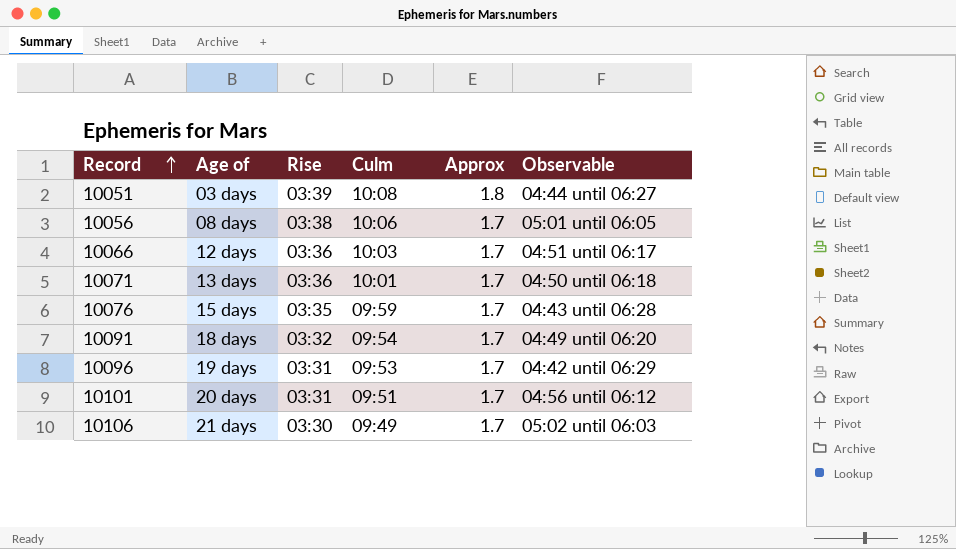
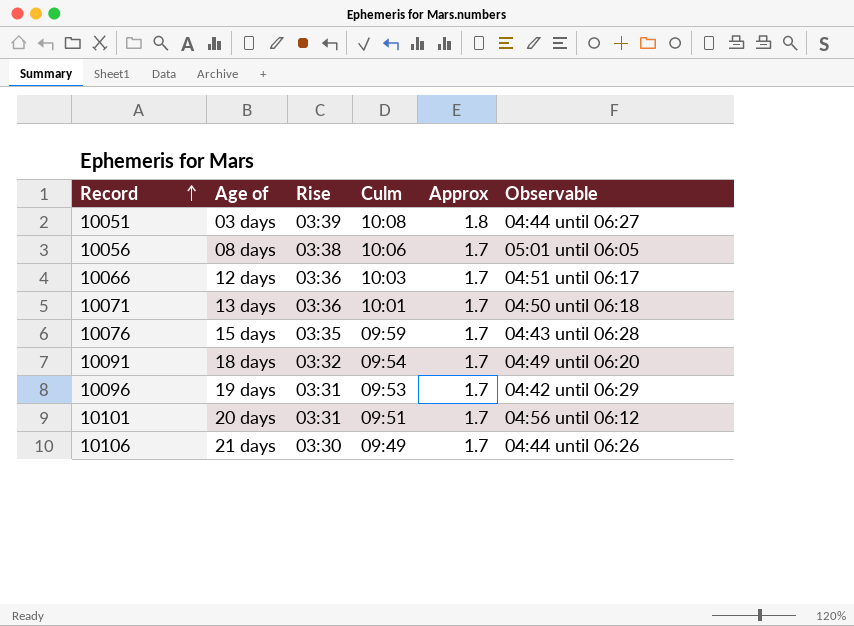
10106 | Observable: 05:02 until 06:03 -> 04:44 until 06:26

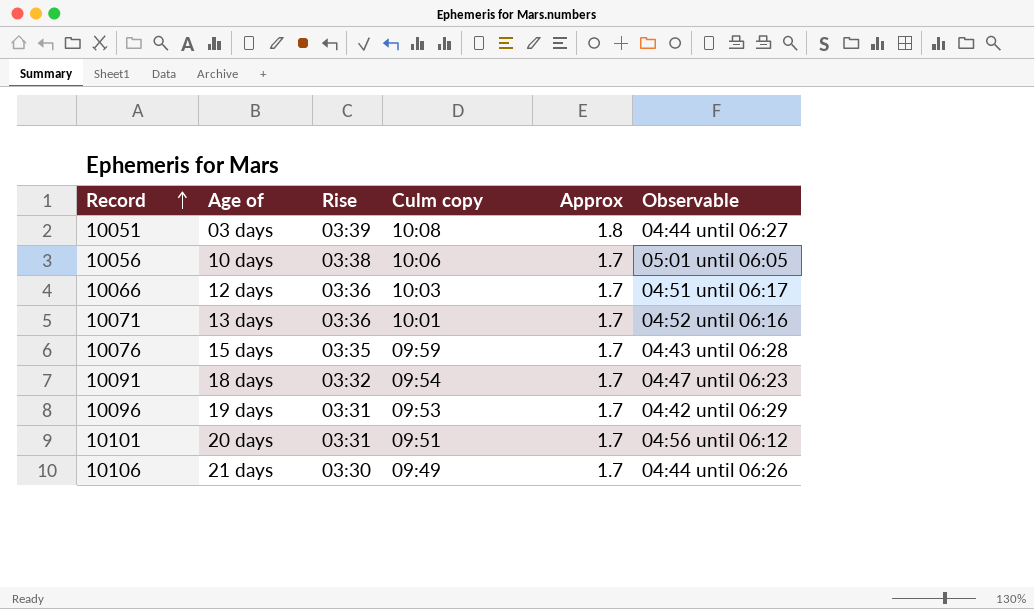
column name: Culm -> Culm copy
10056 | Age of: 08 days -> 10 days
10071 | Observable: 04:50 until 06:18 -> 04:52 until 06:16
10091 | Observable: 04:49 until 06:20 -> 04:47 until 06:23

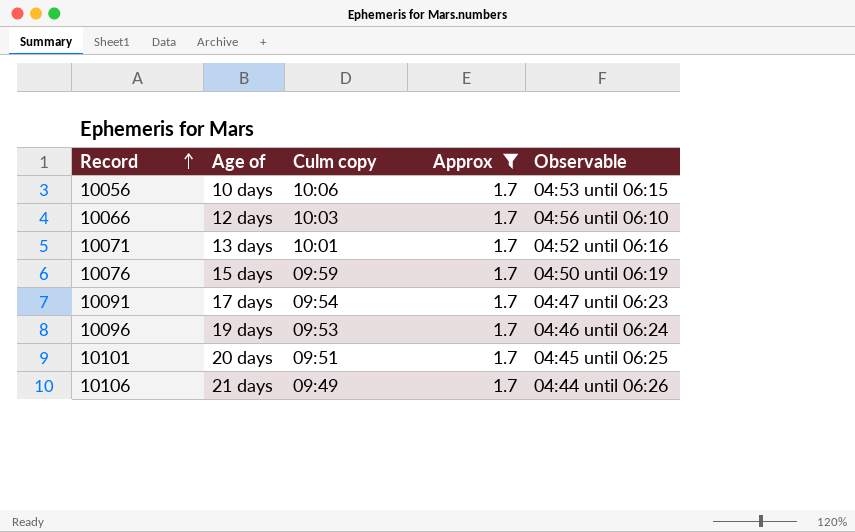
filter: none -> Approx = 1.7
column Rise | position: 3 -> none
10056 | Observable: 05:01 until 06:05 -> 04:53 until 06:15
10066 | Observable: 04:51 until 06:17 -> 04:56 until 06:10
10076 | Observable: 04:43 until 06:28 -> 04:50 until 06:19
10091 | Age of: 18 days -> 17 days
10096 | Observable: 04:42 until 06:29 -> 04:46 until 06:24
10101 | Observable: 04:56 until 06:12 -> 04:45 until 06:25

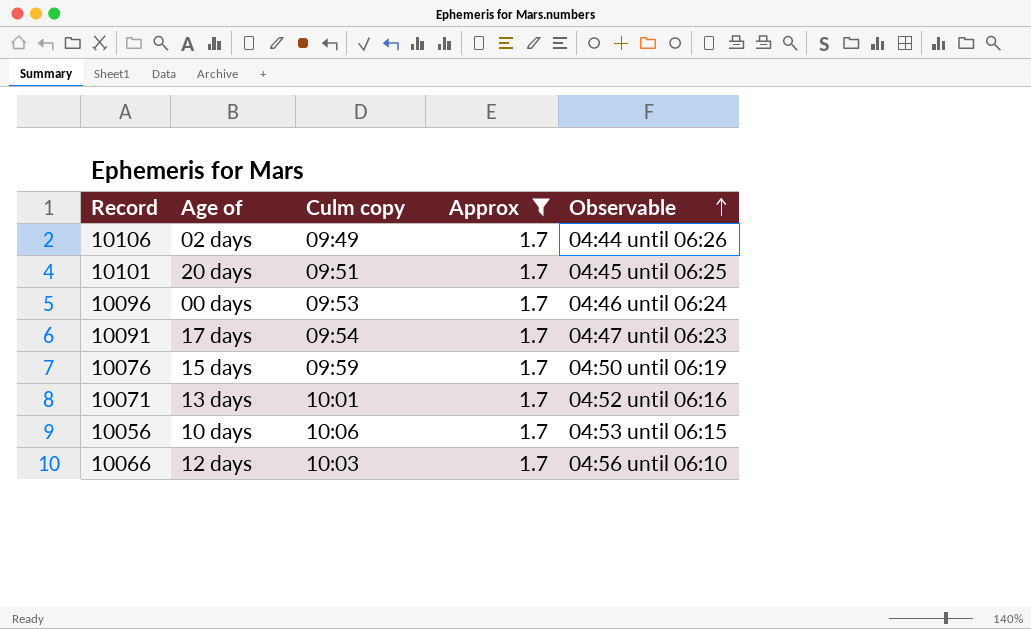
row order: Record ascending -> Observable ascending
10106 | Age of: 21 days -> 02 days
10096 | Age of: 19 days -> 00 days

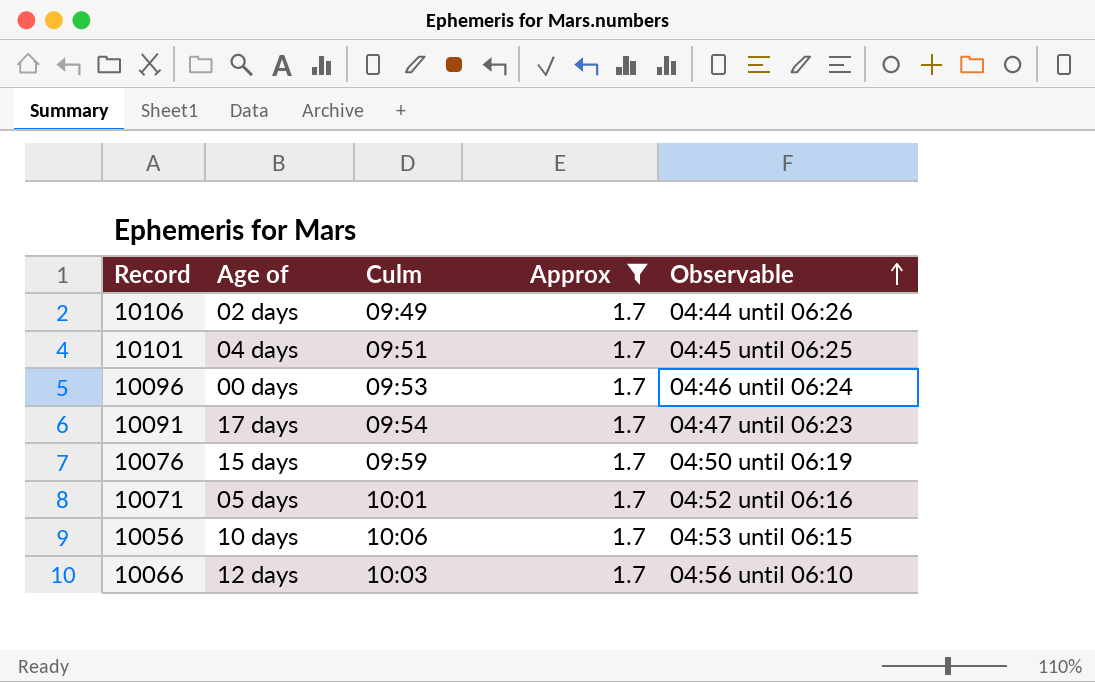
column name: Culm copy -> Culm
10101 | Age of: 20 days -> 04 days
10071 | Age of: 13 days -> 05 days

